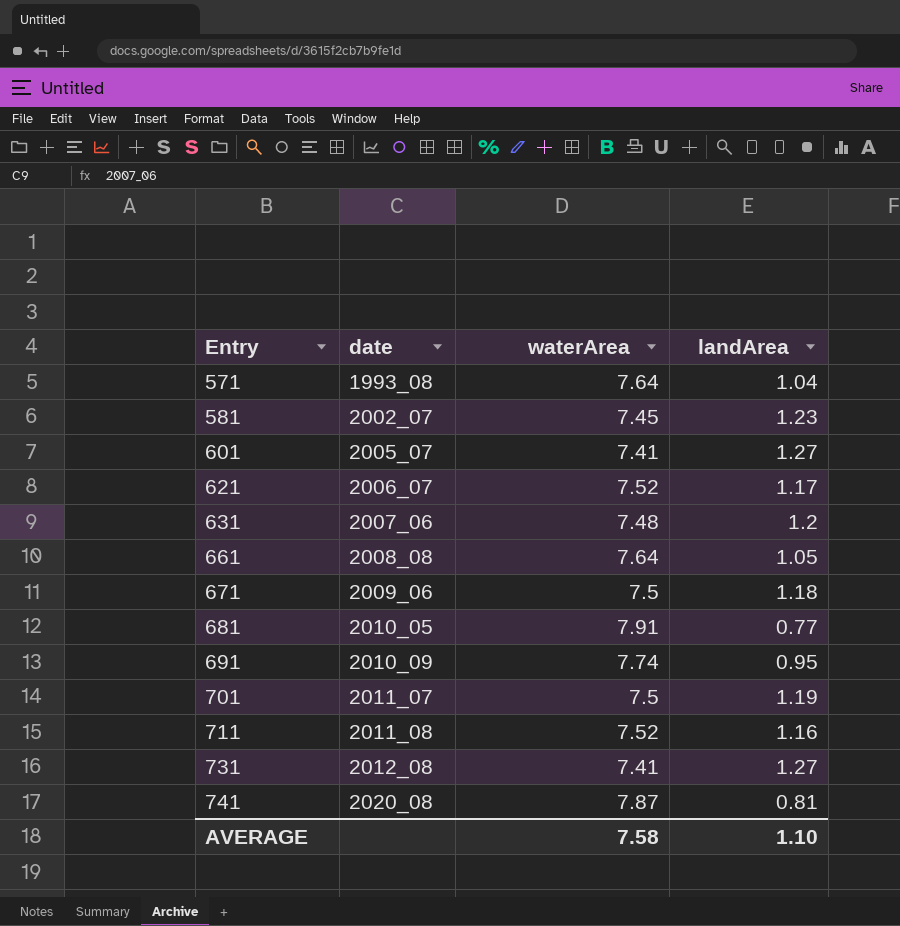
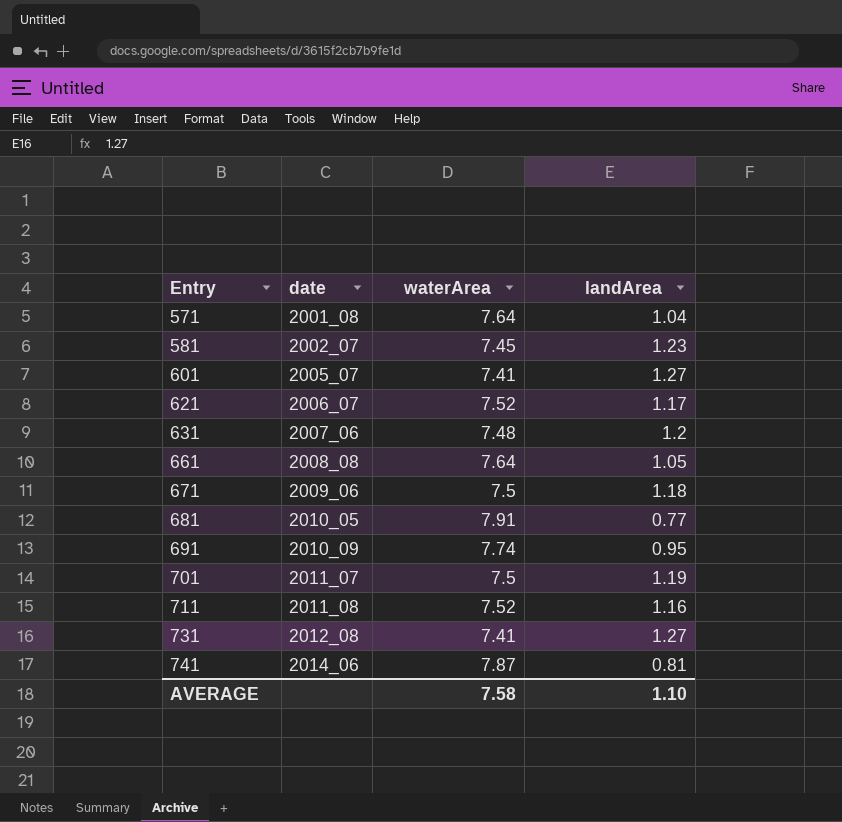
571 | date: 1993_08 -> 2001_08
741 | date: 2020_08 -> 2014_06

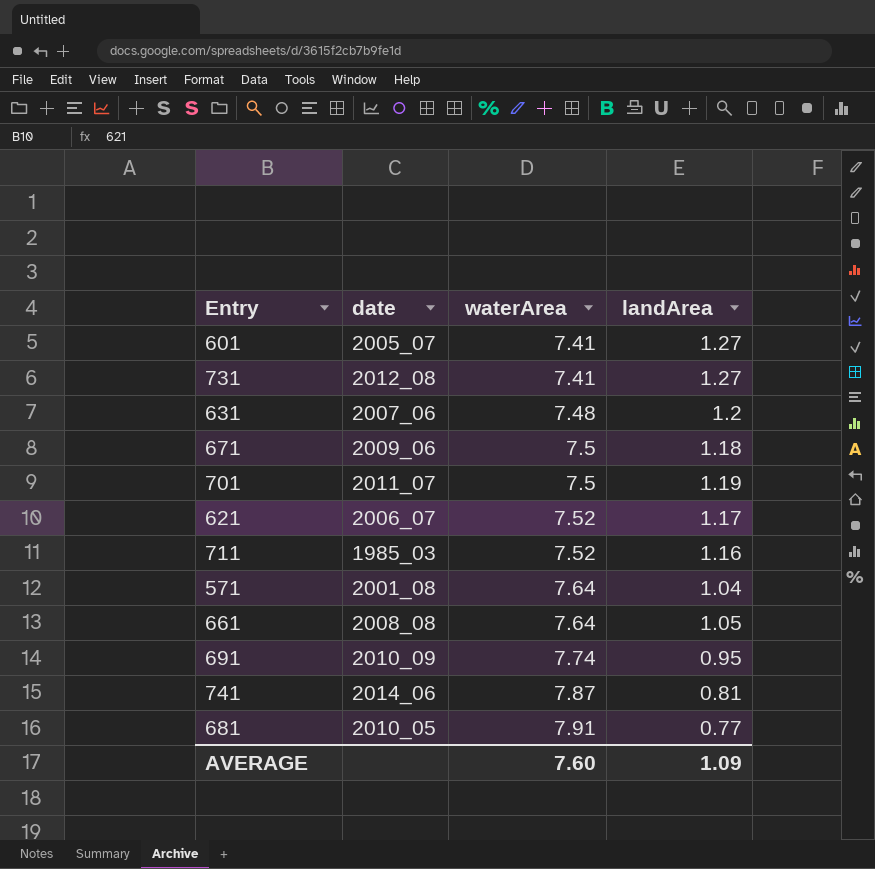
row order: Entry ascending -> waterArea ascending
row 581: 2002_07 | 7.45 | 1.23 -> none
711 | date: 2011_08 -> 1985_03
AVERAGE | waterArea: 7.58 -> 7.60
AVERAGE | landArea: 1.10 -> 1.09

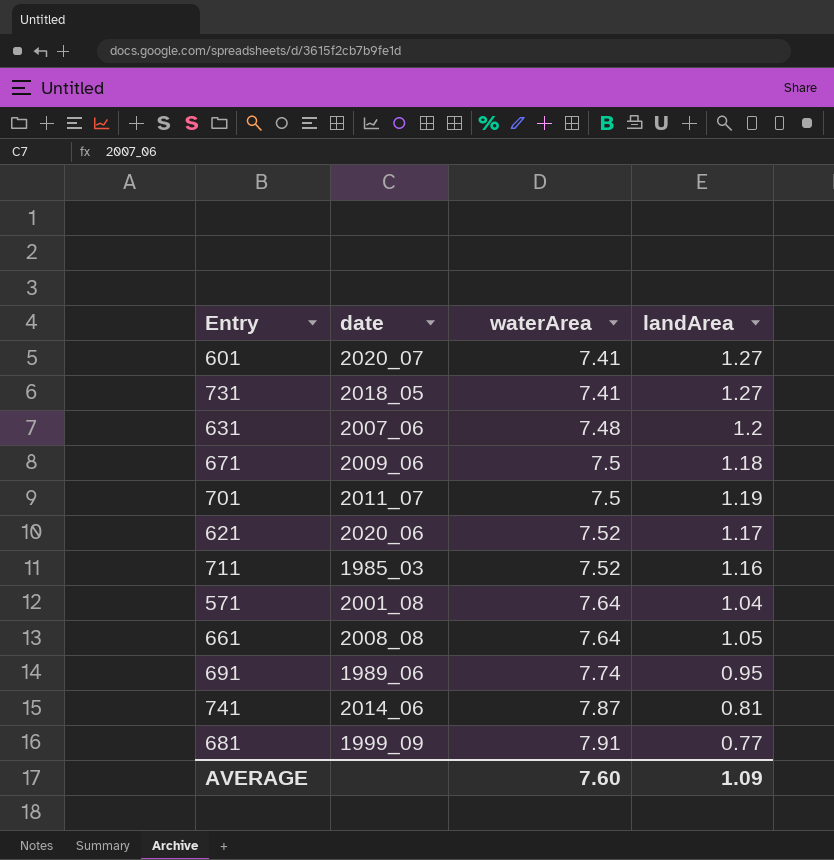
601 | date: 2005_07 -> 2020_07
731 | date: 2012_08 -> 2018_05
621 | date: 2006_07 -> 2020_06
691 | date: 2010_09 -> 1989_06
681 | date: 2010_05 -> 1999_09

